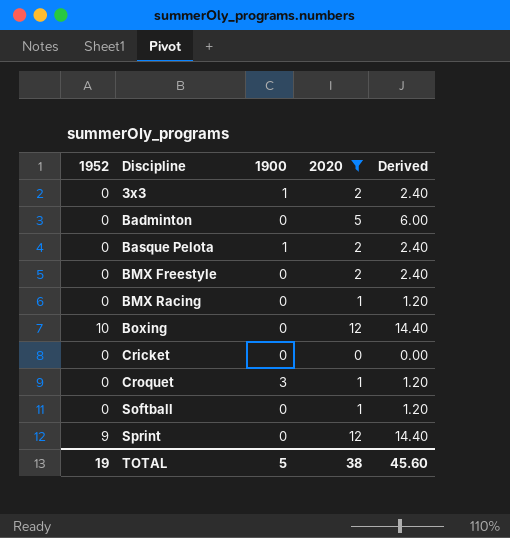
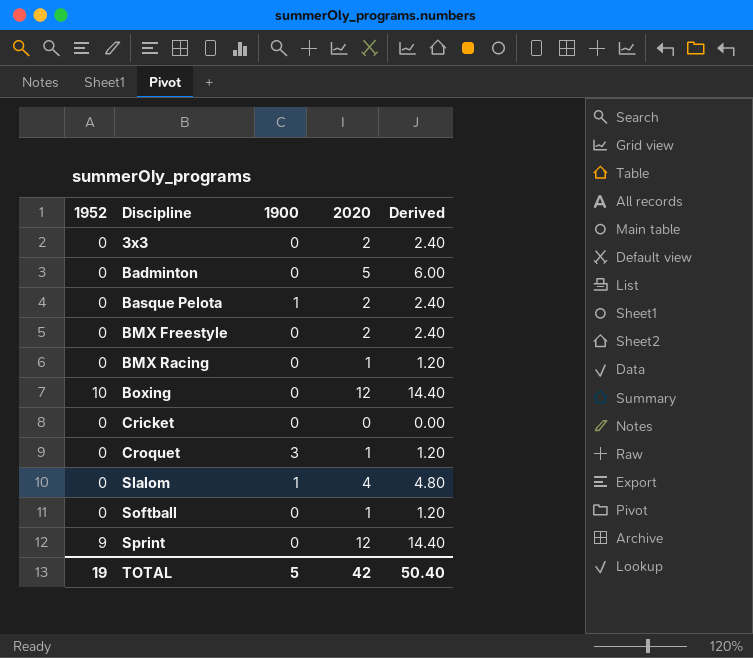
filter: 2020 != 4 -> none
3x3 | 1900: 1 -> 0
TOTAL | 2020: 38 -> 42
TOTAL | Derived: 45.60 -> 50.40

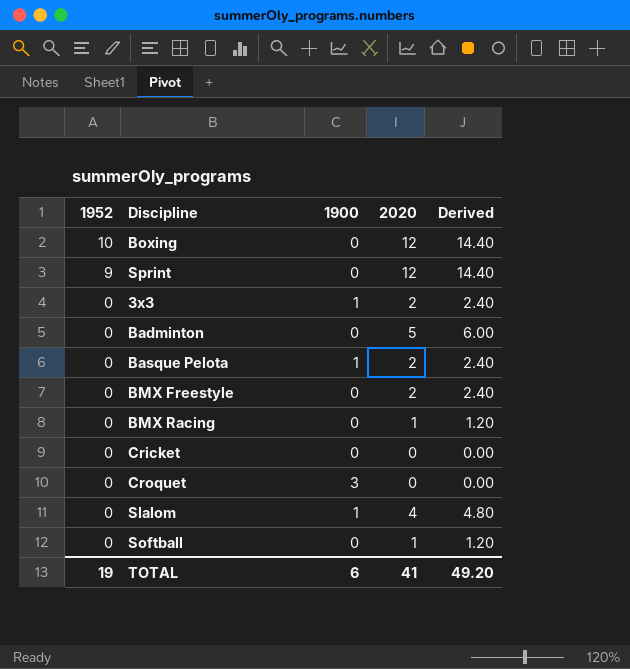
row order: Discipline ascending -> 1952 descending
3x3 | 1900: 0 -> 1
Croquet | 2020: 1 -> 0
Croquet | Derived: 1.20 -> 0.00
TOTAL | 1900: 5 -> 6
TOTAL | 2020: 42 -> 41
TOTAL | Derived: 50.40 -> 49.20

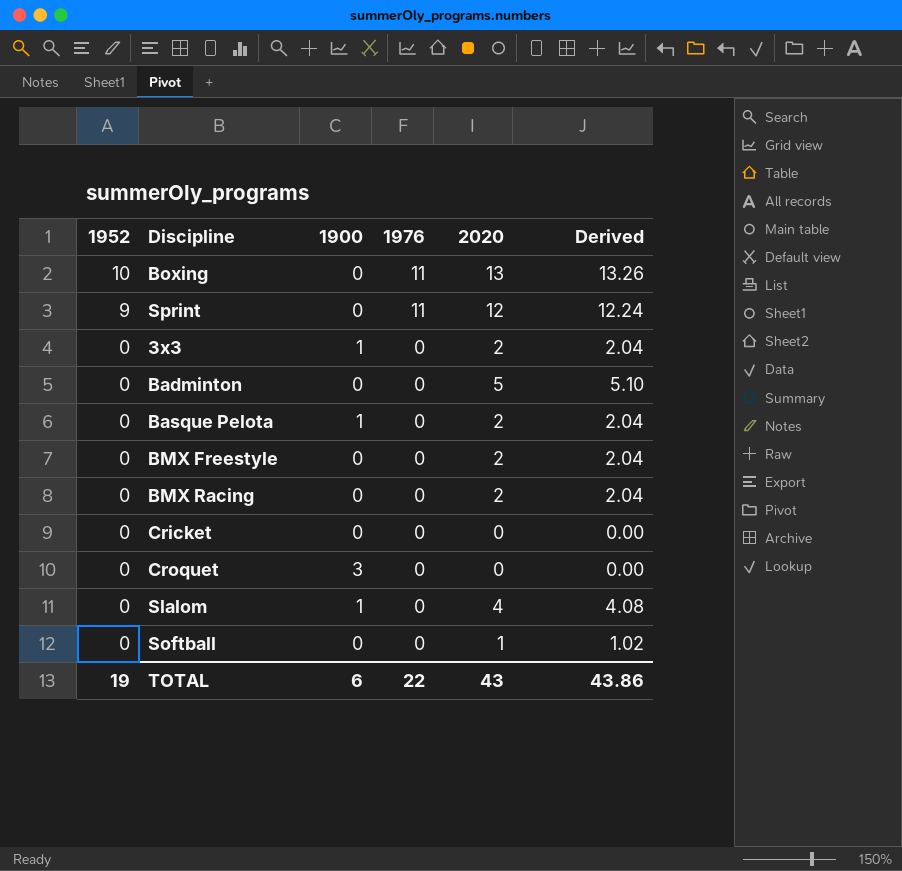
column 1976 | position: none -> 4
column Derived | formula: [2020] * 1.2 -> [2020] * 1.02
Boxing | 2020: 12 -> 13
BMX Racing | 2020: 1 -> 2
TOTAL | 2020: 41 -> 43
TOTAL | Derived: 49.20 -> 43.86

